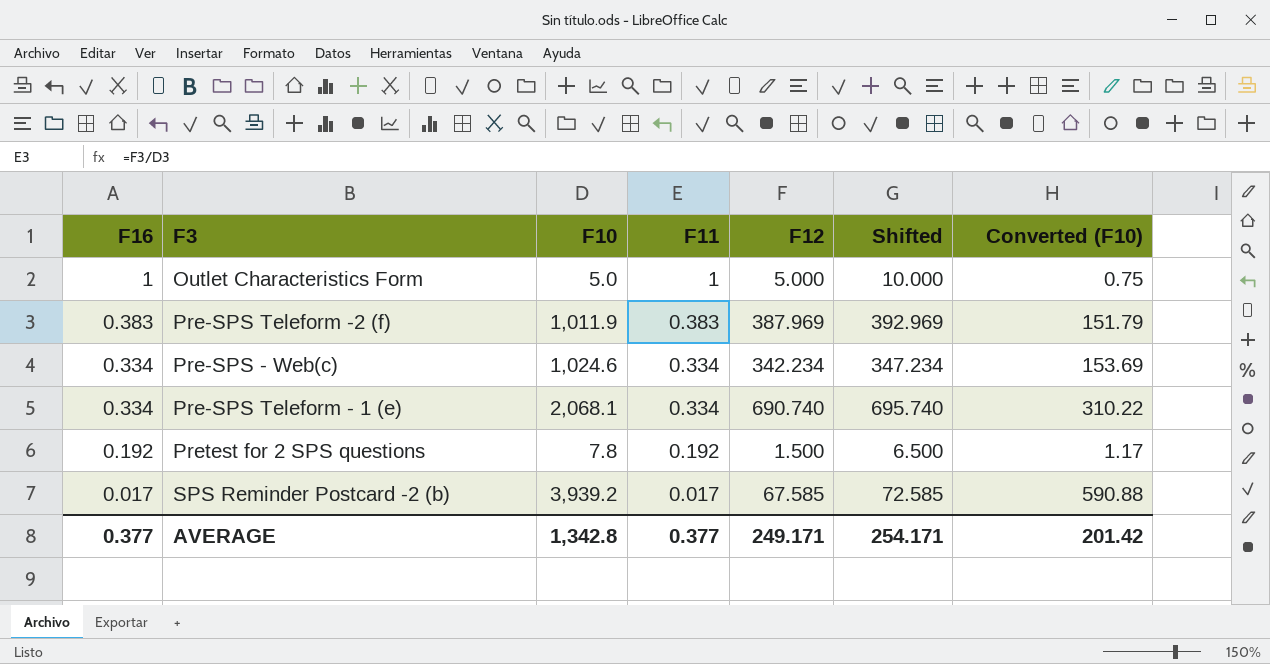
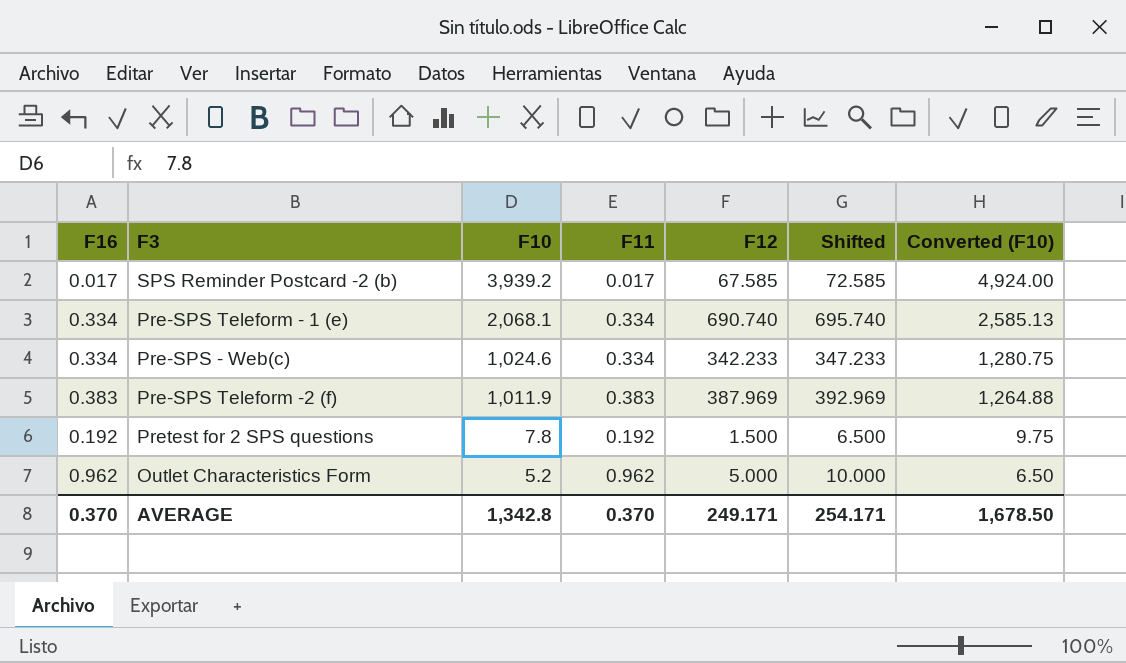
row order: F16 descending -> F10 descending
column Converted (F10) | formula: [F10] * 0.15 -> [F10] * 1.25
Pre-SPS - Web(c) | F12: 342.234 -> 342.233
Pre-SPS - Web(c) | Shifted: 347.234 -> 347.233
Outlet Characteristics Form | F16: 1 -> 0.962
Outlet Characteristics Form | F10: 5.0 -> 5.2
Outlet Characteristics Form | F11: 1 -> 0.962
AVERAGE | F16: 0.377 -> 0.370
AVERAGE | F11: 0.377 -> 0.370
AVERAGE | Converted (F10): 201.42 -> 1,678.50

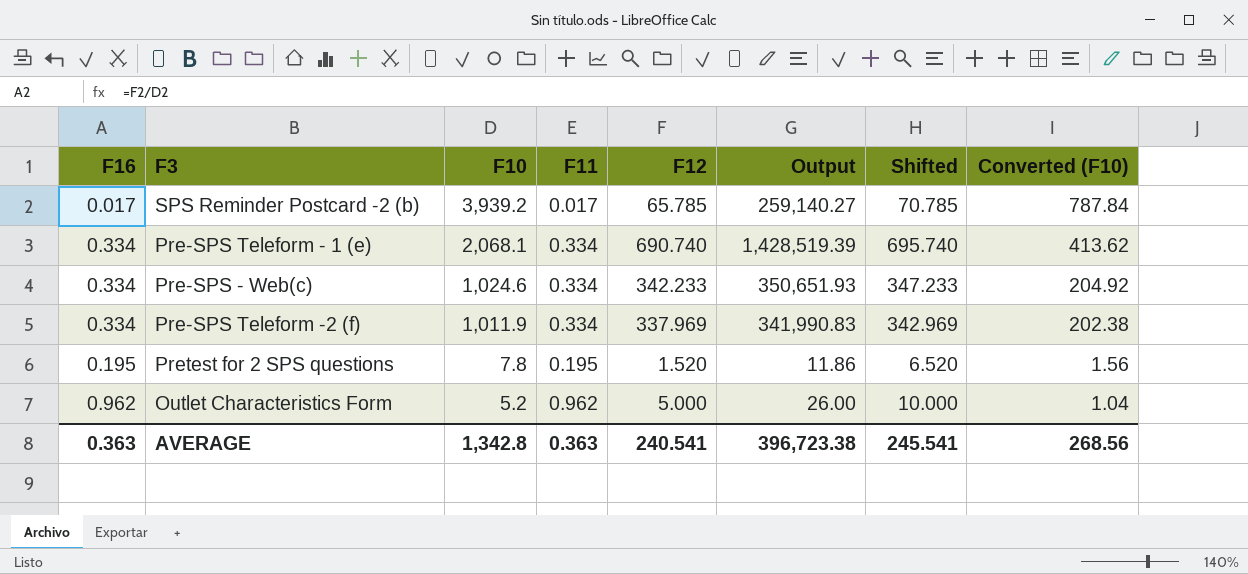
column Output | formula: none -> [F10] * [F12]
column Converted (F10) | formula: [F10] * 1.25 -> [F10] * 0.2
SPS Reminder Postcard -2 (b) | F12: 67.585 -> 65.785
SPS Reminder Postcard -2 (b) | Shifted: 72.585 -> 70.785
Pre-SPS Teleform -2 (f) | F16: 0.383 -> 0.334
Pre-SPS Teleform -2 (f) | F11: 0.383 -> 0.334
Pre-SPS Teleform -2 (f) | F12: 387.969 -> 337.969
Pre-SPS Teleform -2 (f) | Shifted: 392.969 -> 342.969
Pretest for 2 SPS questions | F16: 0.192 -> 0.195
Pretest for 2 SPS questions | F11: 0.192 -> 0.195
Pretest for 2 SPS questions | F12: 1.500 -> 1.520
Pretest for 2 SPS questions | Shifted: 6.500 -> 6.520
AVERAGE | F16: 0.370 -> 0.363
AVERAGE | F11: 0.370 -> 0.363
AVERAGE | F12: 249.171 -> 240.541
AVERAGE | Shifted: 254.171 -> 245.541
AVERAGE | Converted (F10): 1,678.50 -> 268.56

